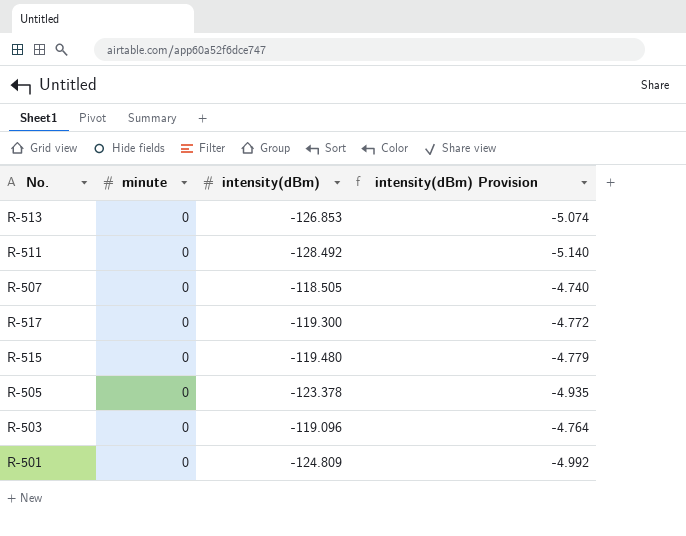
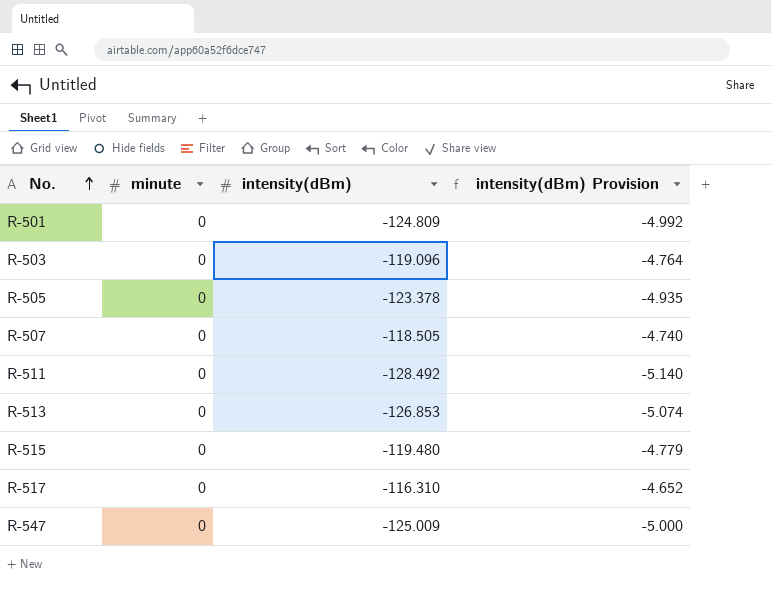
row order: none -> No. ascending
R-517 | intensity(dBm): -119.300 -> -116.310
R-517 | intensity(dBm) Provision: -4.772 -> -4.652
row R-547: none -> 0 | -125.009 | -5.000

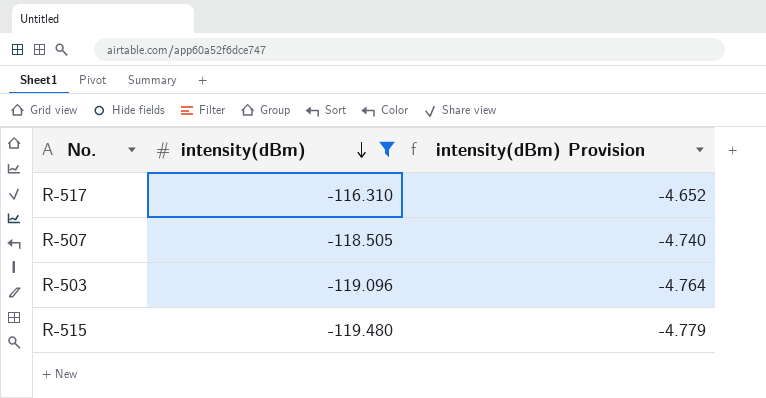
filter: none -> intensity(dBm) >= -119.480
row order: No. ascending -> intensity(dBm) descending
column minute | position: 2 -> none

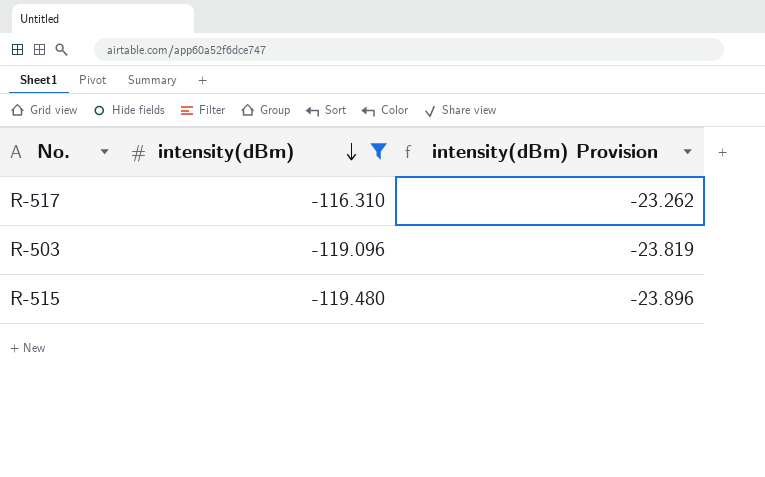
column intensity(dBm) Provision | formula: [intensity(dBm)] * 0.04 -> [intensity(dBm)] * 0.2
row R-507: -118.505 | -4.740 -> none

